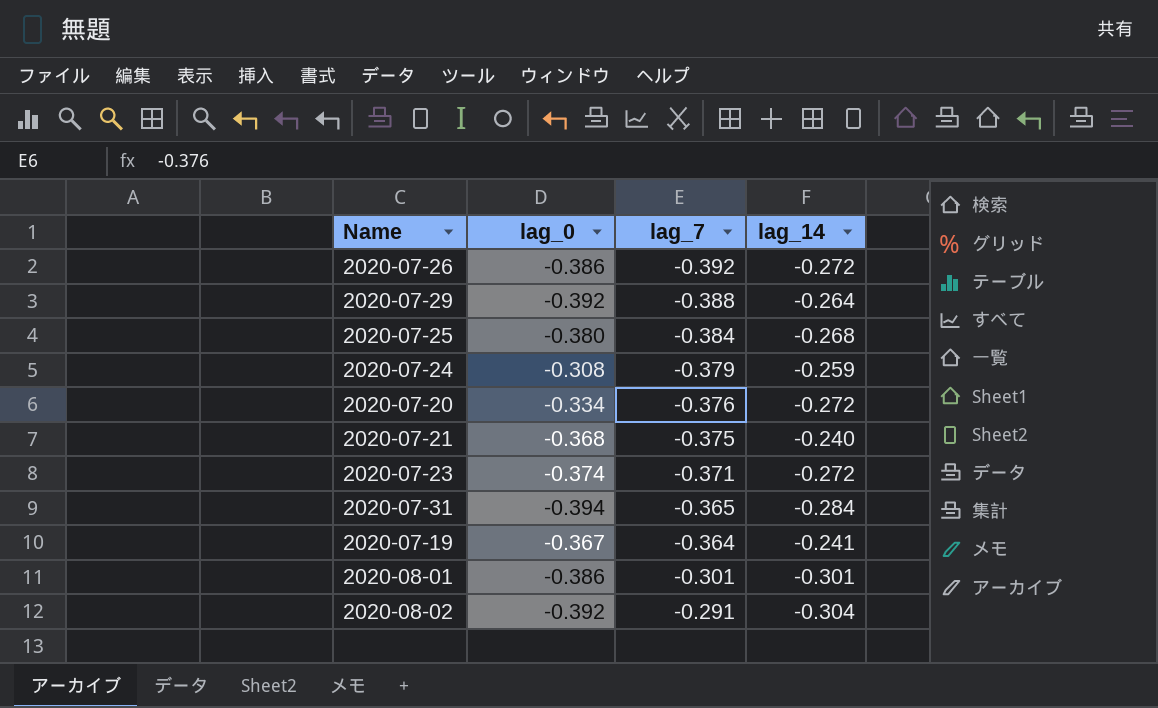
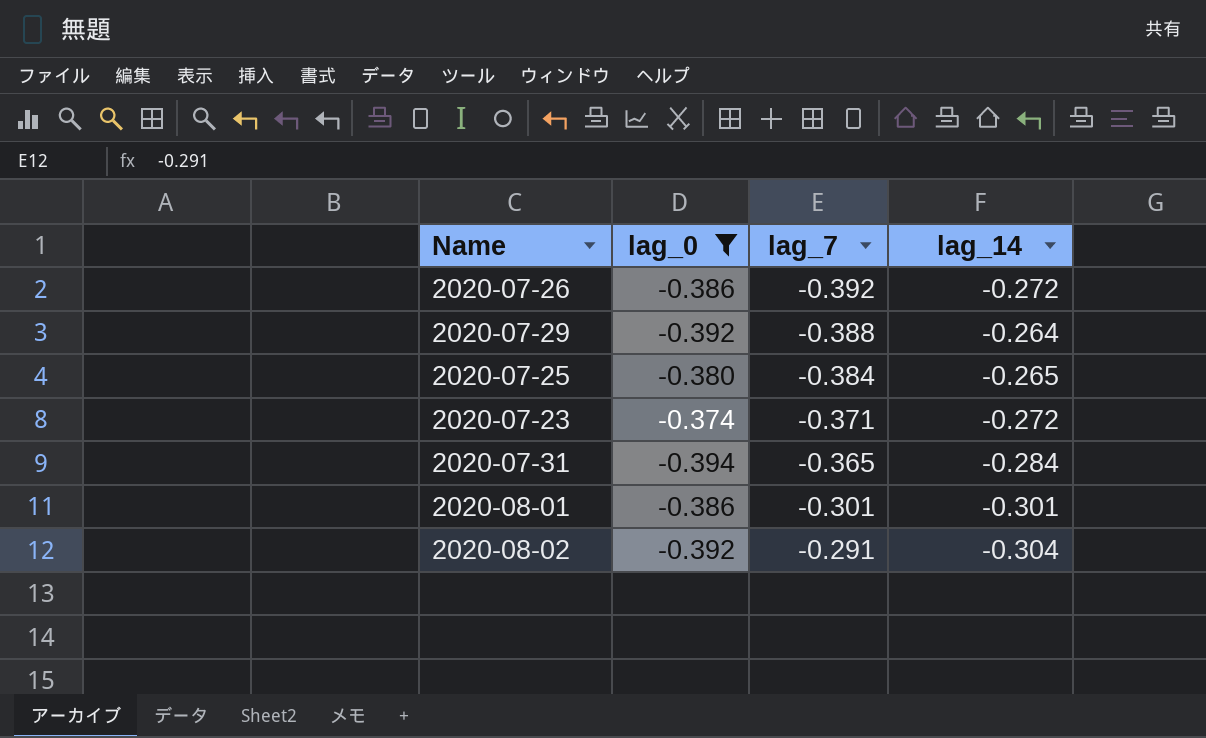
filter: none -> lag_0 <= -0.374
2020-07-25 | lag_14: -0.268 -> -0.265

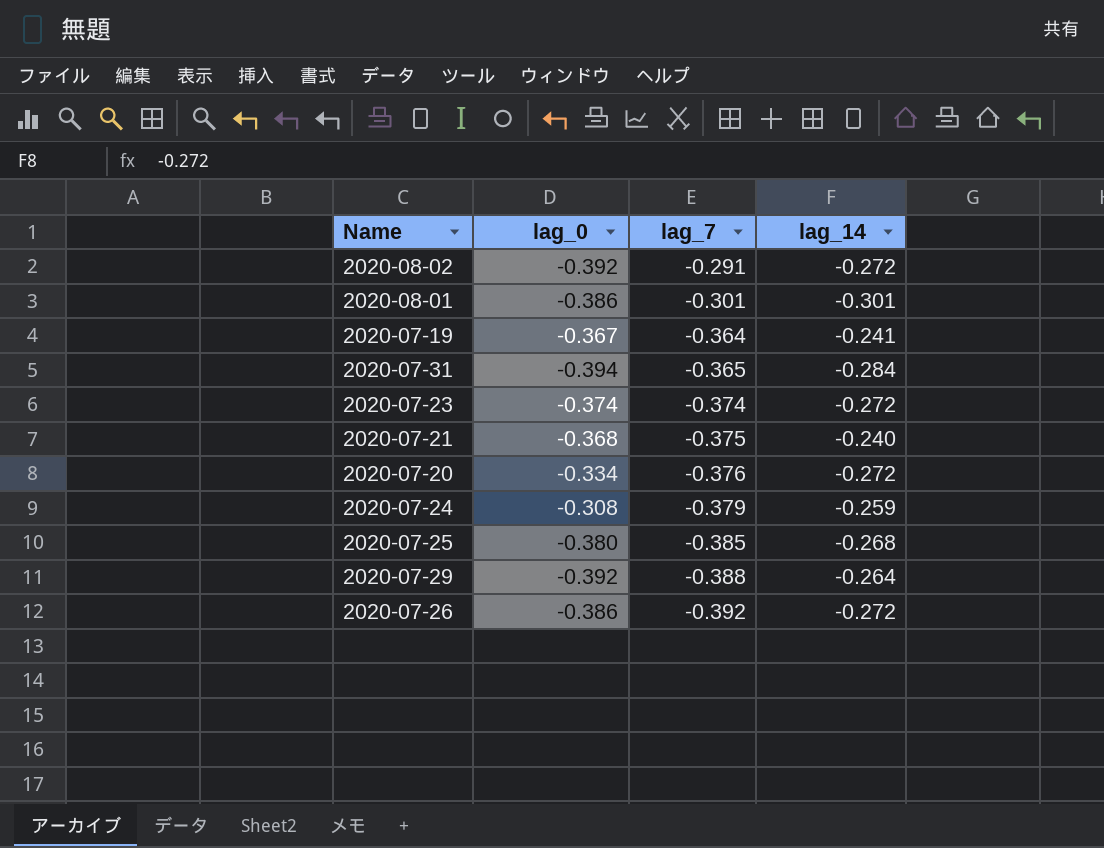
filter: lag_0 <= -0.374 -> none
row order: lag_7 ascending -> lag_7 descending
2020-08-02 | lag_14: -0.304 -> -0.272
2020-07-23 | lag_7: -0.371 -> -0.374
2020-07-25 | lag_7: -0.384 -> -0.385
2020-07-25 | lag_14: -0.265 -> -0.268

